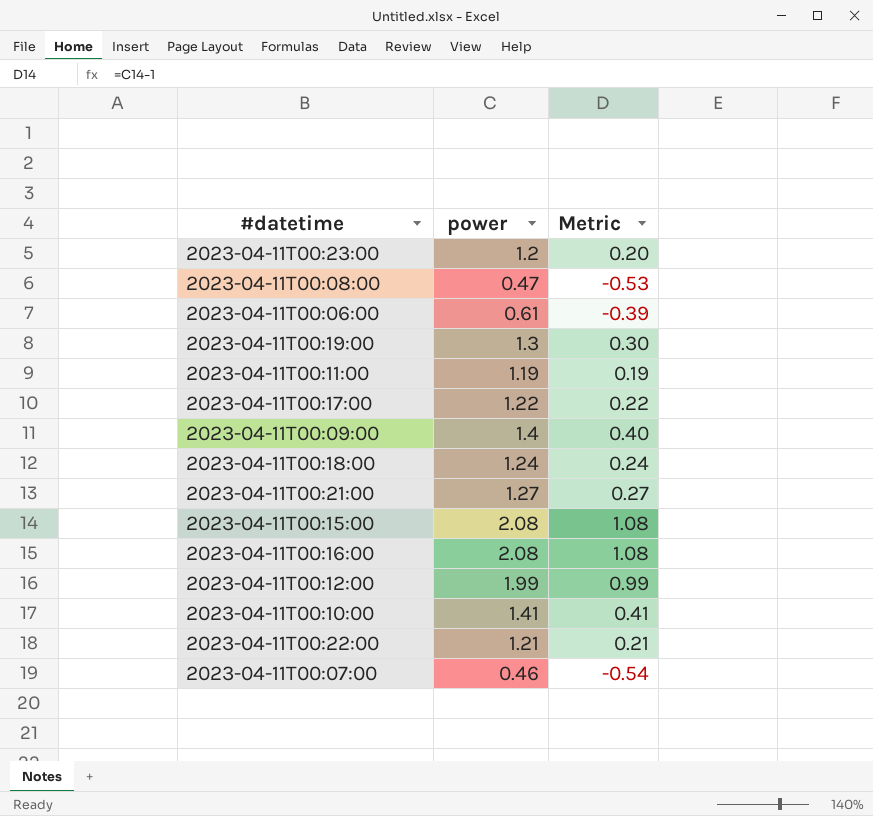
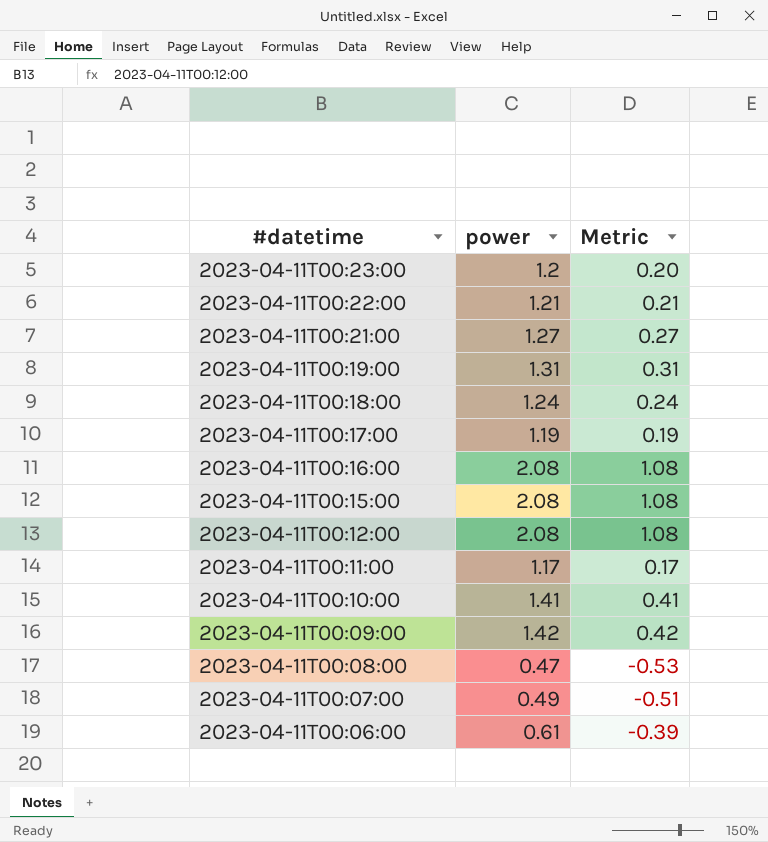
row order: none -> #datetime descending
2023-04-11T00:19:00 | power: 1.3 -> 1.31
2023-04-11T00:19:00 | Metric: 0.30 -> 0.31
2023-04-11T00:17:00 | power: 1.22 -> 1.19
2023-04-11T00:17:00 | Metric: 0.22 -> 0.19
2023-04-11T00:12:00 | power: 1.99 -> 2.08
2023-04-11T00:12:00 | Metric: 0.99 -> 1.08
2023-04-11T00:11:00 | power: 1.19 -> 1.17
2023-04-11T00:11:00 | Metric: 0.19 -> 0.17
2023-04-11T00:09:00 | power: 1.4 -> 1.42
2023-04-11T00:09:00 | Metric: 0.40 -> 0.42
2023-04-11T00:07:00 | power: 0.46 -> 0.49
2023-04-11T00:07:00 | Metric: -0.54 -> -0.51

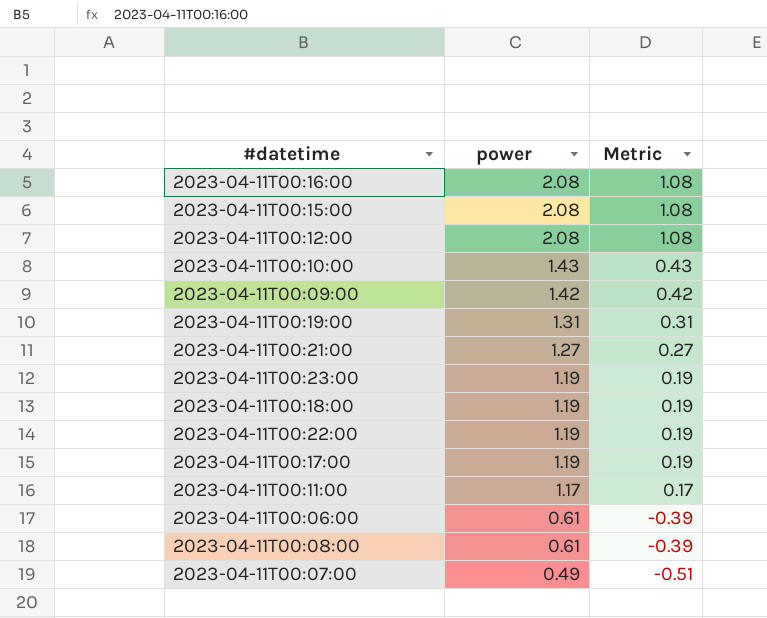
row order: #datetime descending -> power descending
2023-04-11T00:10:00 | power: 1.41 -> 1.43
2023-04-11T00:10:00 | Metric: 0.41 -> 0.43
2023-04-11T00:23:00 | power: 1.2 -> 1.19
2023-04-11T00:23:00 | Metric: 0.20 -> 0.19
2023-04-11T00:18:00 | power: 1.24 -> 1.19
2023-04-11T00:18:00 | Metric: 0.24 -> 0.19
2023-04-11T00:22:00 | power: 1.21 -> 1.19
2023-04-11T00:22:00 | Metric: 0.21 -> 0.19
2023-04-11T00:08:00 | power: 0.47 -> 0.61
2023-04-11T00:08:00 | Metric: -0.53 -> -0.39

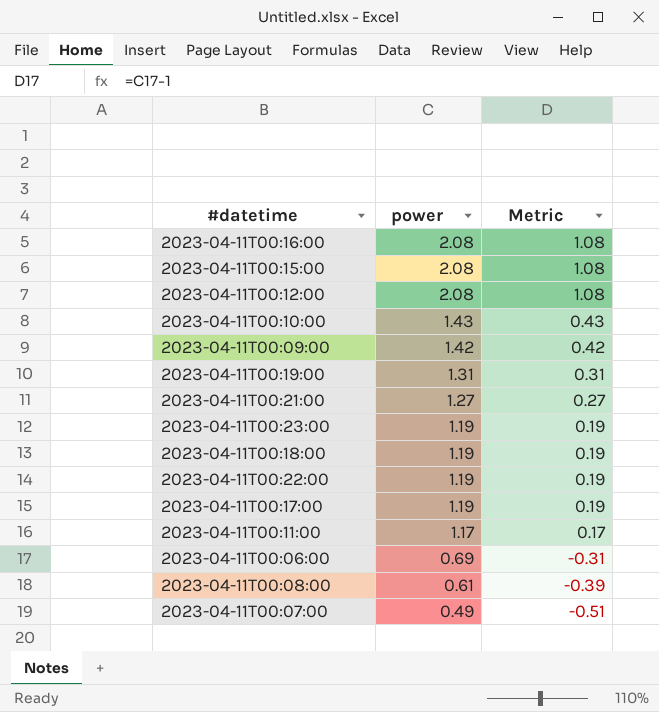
2023-04-11T00:06:00 | power: 0.61 -> 0.69
2023-04-11T00:06:00 | Metric: -0.39 -> -0.31

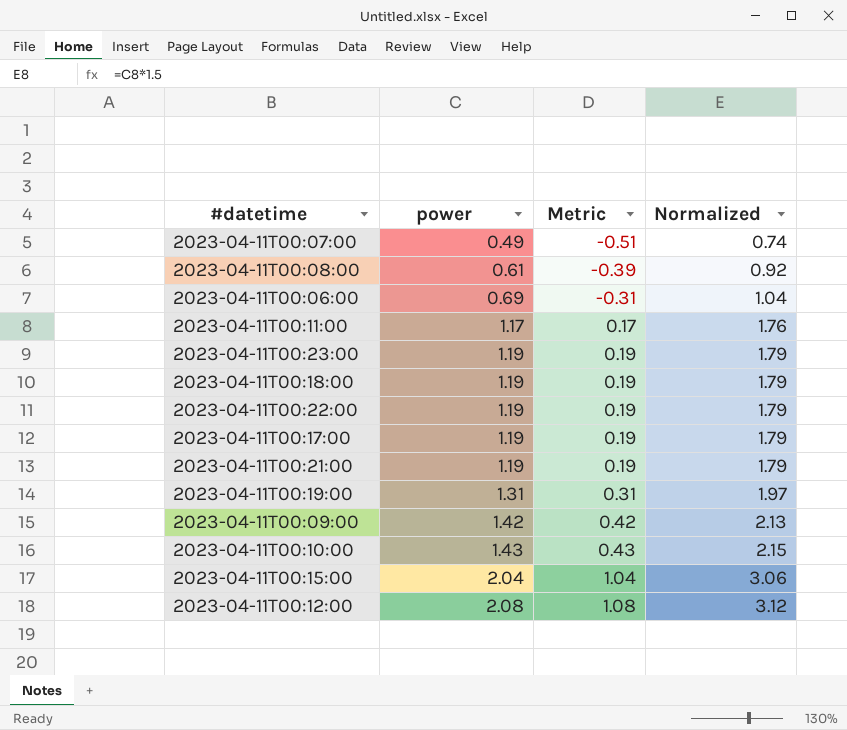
row order: power descending -> power ascending
column Normalized | formula: none -> [power] * 1.5
row 2023-04-11T00:16:00: 2.08 | 1.08 -> none
2023-04-11T00:21:00 | power: 1.27 -> 1.19
2023-04-11T00:21:00 | Metric: 0.27 -> 0.19
2023-04-11T00:15:00 | power: 2.08 -> 2.04
2023-04-11T00:15:00 | Metric: 1.08 -> 1.04

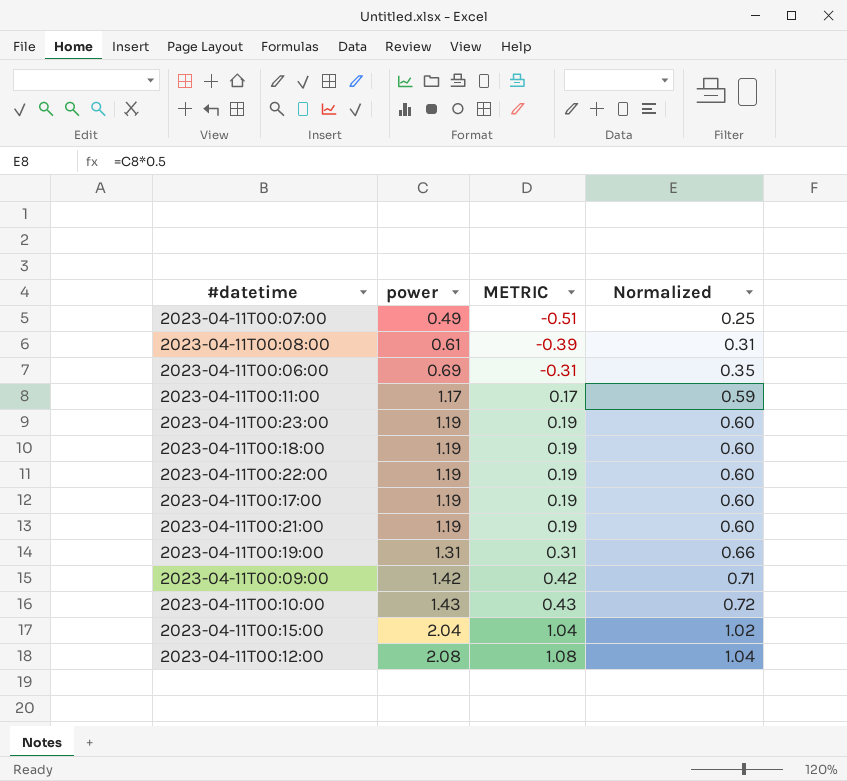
column name: Metric -> METRIC
column Normalized | formula: [power] * 1.5 -> [power] * 0.5

